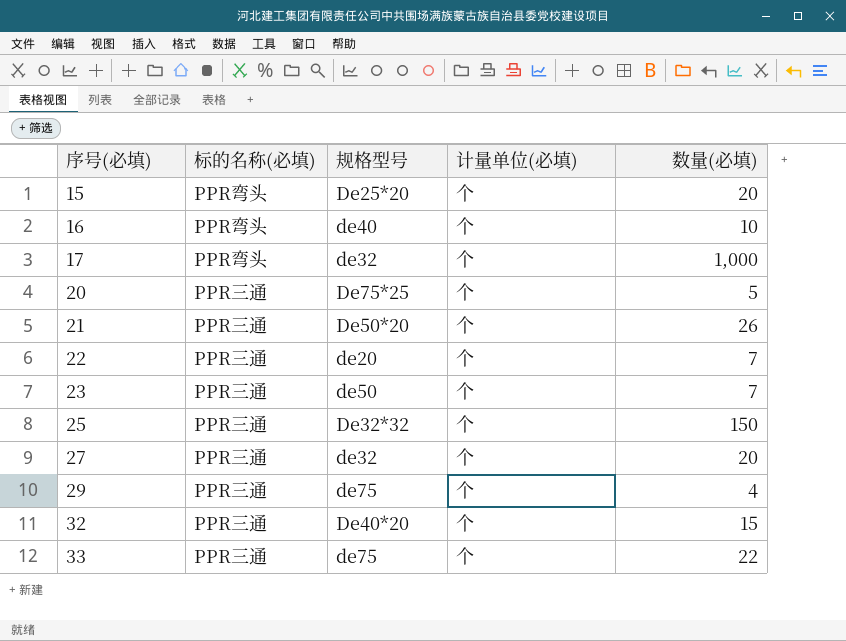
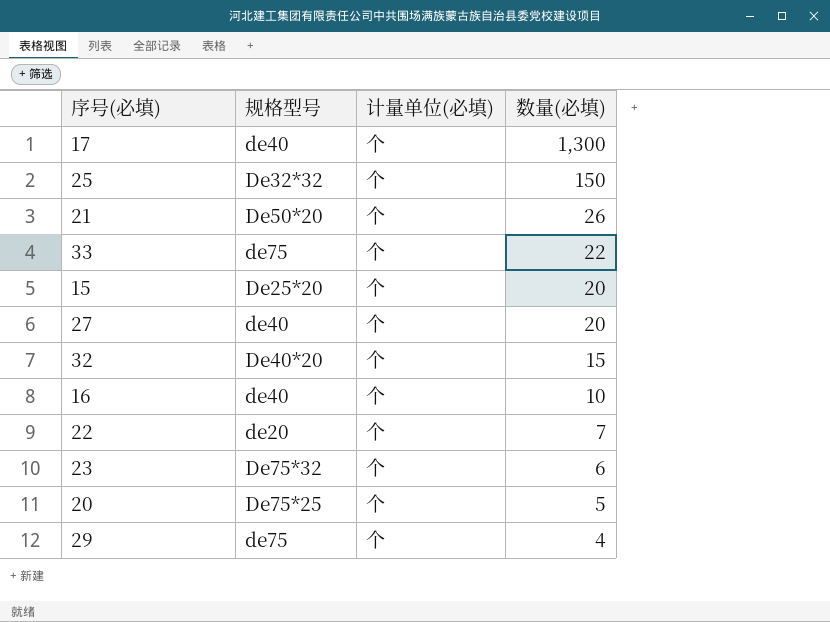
row order: 序号(必填) ascending -> 数量(必填) descending
column 标的名称(必填) | position: 2 -> none
17 | 规格型号: de32 -> de40
17 | 数量(必填): 1,000 -> 1,300
27 | 规格型号: de32 -> de40
23 | 规格型号: de50 -> De75*32
23 | 数量(必填): 7 -> 6

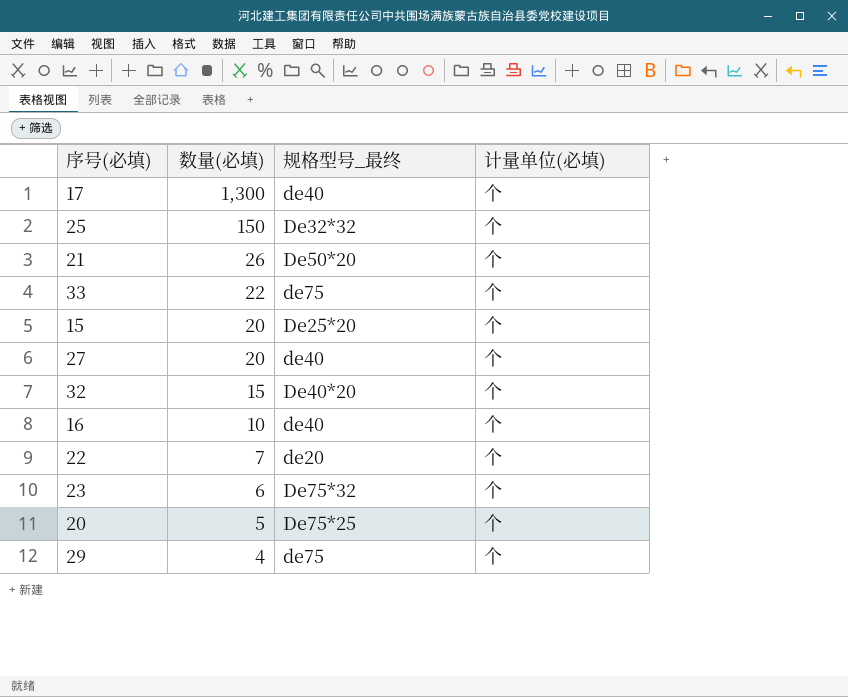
column 数量(必填) | position: 4 -> 2
column name: 规格型号 -> 规格型号_最终

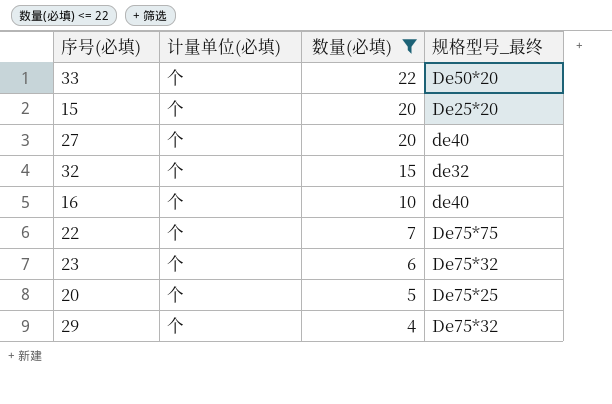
filter: none -> 数量(必填) <= 22
column 计量单位(必填) | position: 4 -> 2
33 | 规格型号_最终: de75 -> De50*20
32 | 规格型号_最终: De40*20 -> de32
22 | 规格型号_最终: de20 -> De75*75
29 | 规格型号_最终: de75 -> De75*32

